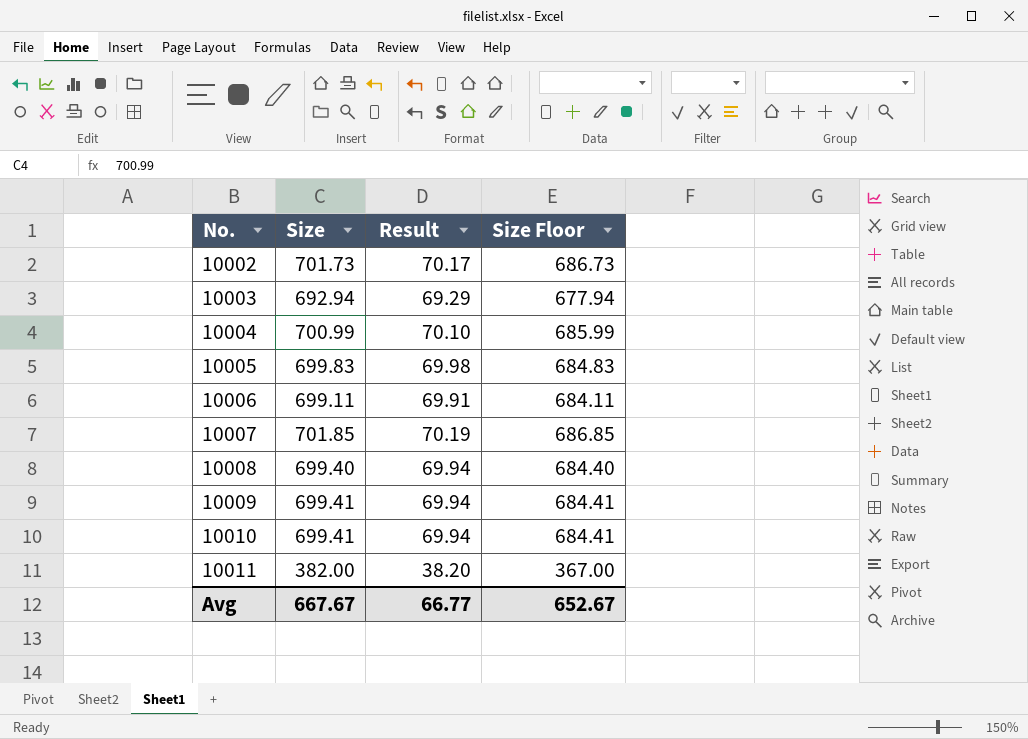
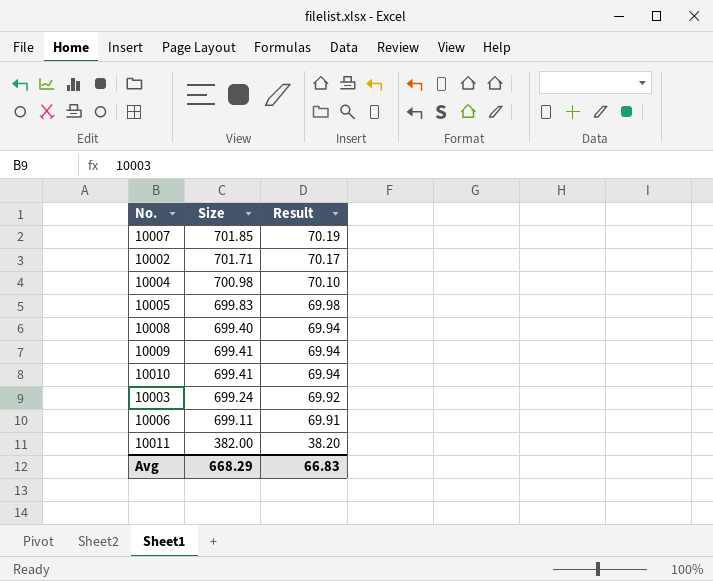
row order: No. ascending -> Result descending
column Size Floor | formula: [Size] - 15 -> none
10002 | Size: 701.73 -> 701.71
10004 | Size: 700.99 -> 700.98
10003 | Size: 692.94 -> 699.24
10003 | Result: 69.29 -> 69.92
Avg | Size: 667.67 -> 668.29
Avg | Result: 66.77 -> 66.83

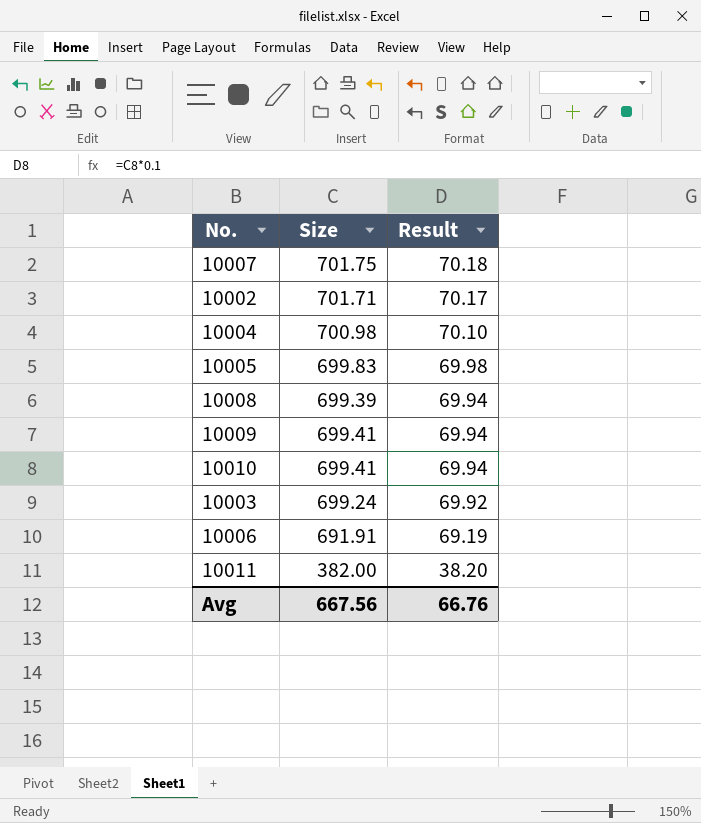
10007 | Size: 701.85 -> 701.75
10007 | Result: 70.19 -> 70.18
10008 | Size: 699.40 -> 699.39
10006 | Size: 699.11 -> 691.91
10006 | Result: 69.91 -> 69.19
Avg | Size: 668.29 -> 667.56
Avg | Result: 66.83 -> 66.76

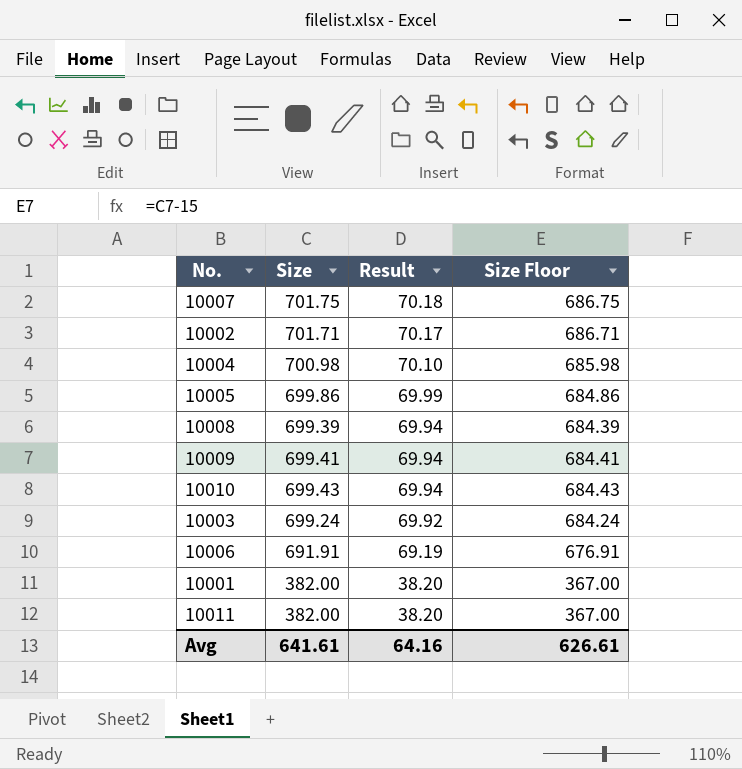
column Size Floor | formula: none -> [Size] - 15
10005 | Size: 699.83 -> 699.86
10005 | Result: 69.98 -> 69.99
10010 | Size: 699.41 -> 699.43
row 10001: none -> 382.00 | 38.20 | 367.00
Avg | Size: 667.56 -> 641.61
Avg | Result: 66.76 -> 64.16

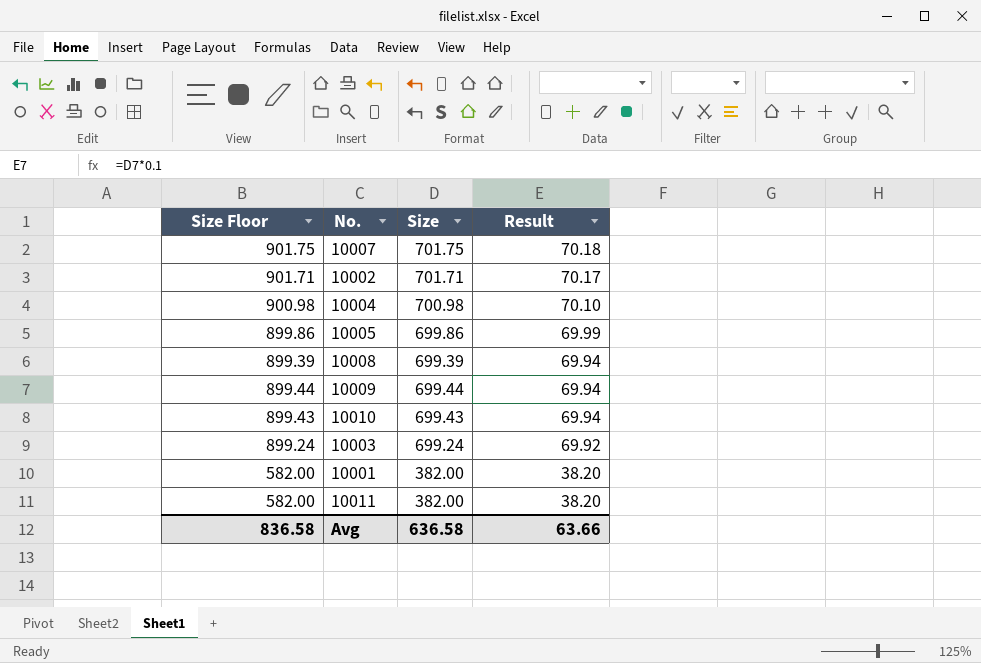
column Size Floor | formula: [Size] - 15 -> [Size] + 200
column Size Floor | position: 4 -> 1
row 10006: 691.91 | 69.19 | 676.91 -> none
10009 | Size: 699.41 -> 699.44
Avg | Size Floor: 626.61 -> 836.58
Avg | Size: 641.61 -> 636.58
Avg | Result: 64.16 -> 63.66

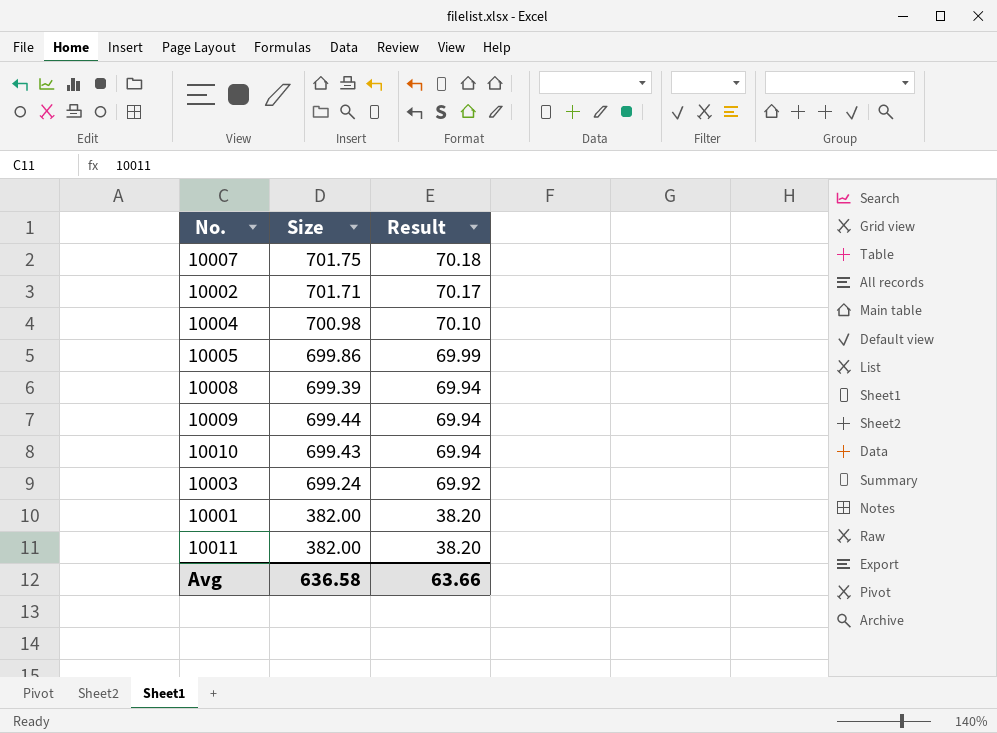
column Size Floor | formula: [Size] + 200 -> none

